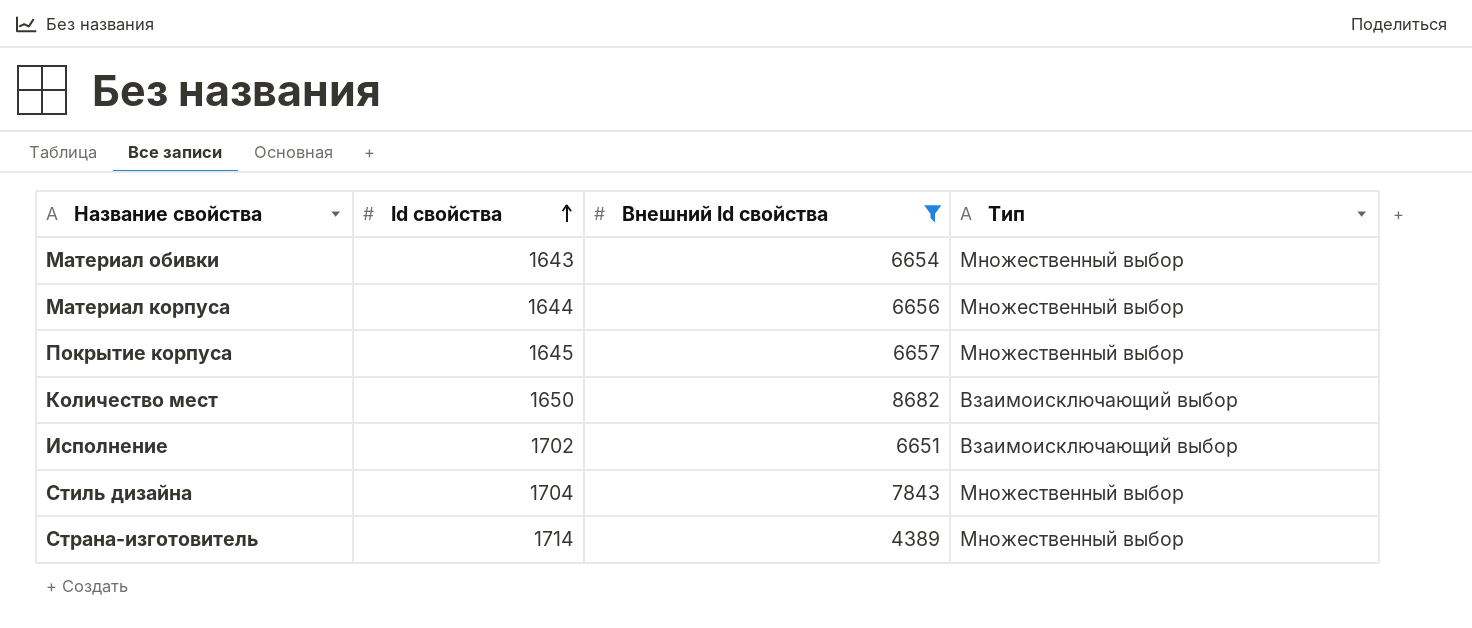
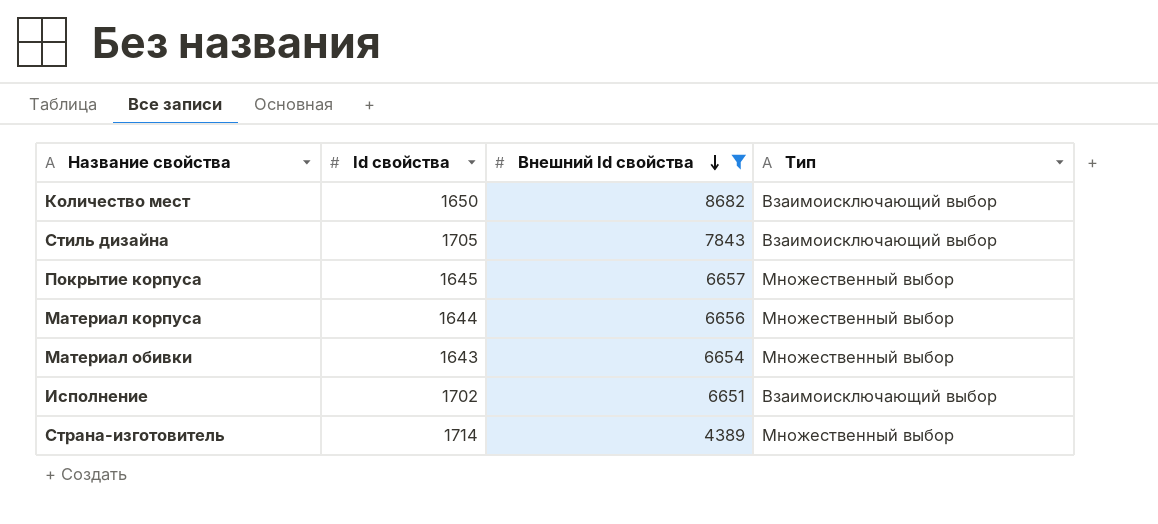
row order: Id свойства ascending -> Внешний Id свойства descending
Стиль дизайна | Id свойства: 1704 -> 1705
Стиль дизайна | Тип: Множественный выбор -> Взаимоисключающий выбор

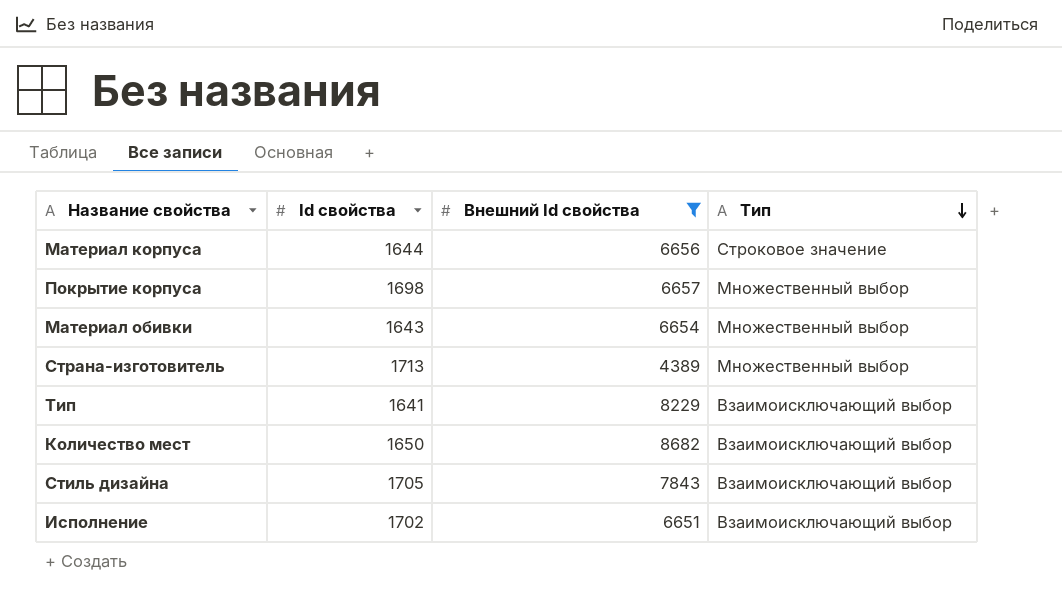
row order: Внешний Id свойства descending -> Тип descending
Материал корпуса | Тип: Множественный выбор -> Строковое значение
Покрытие корпуса | Id свойства: 1645 -> 1698
Страна-изготовитель | Id свойства: 1714 -> 1713
row Тип: none -> 1641 | 8229 | Взаимоисключающий выбор

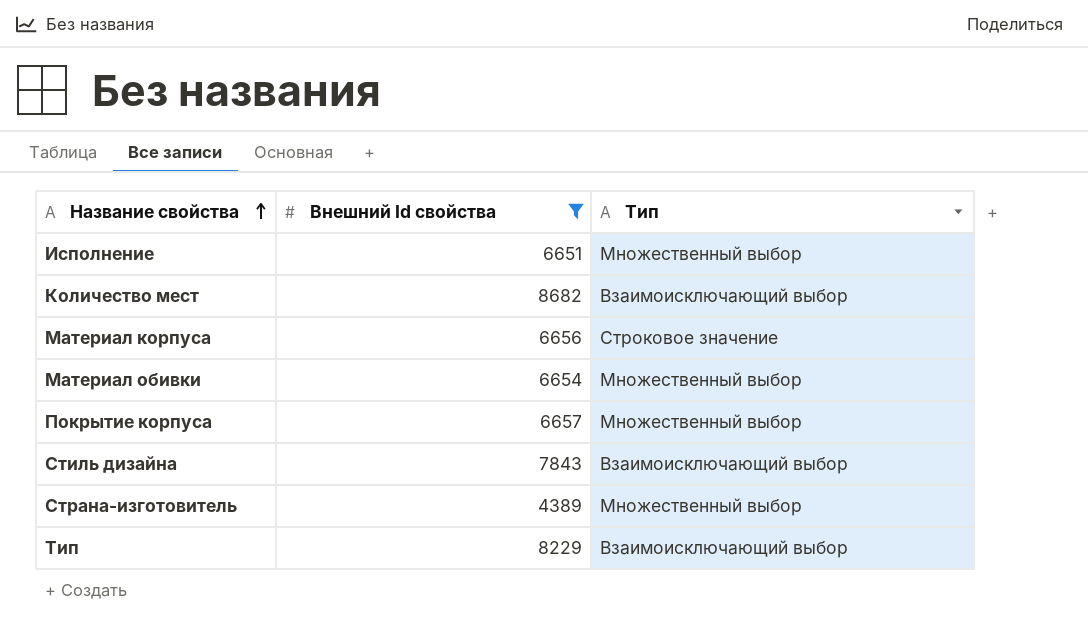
row order: Тип descending -> Название свойства ascending
column Id свойства | position: 2 -> none
Исполнение | Тип: Взаимоисключающий выбор -> Множественный выбор

